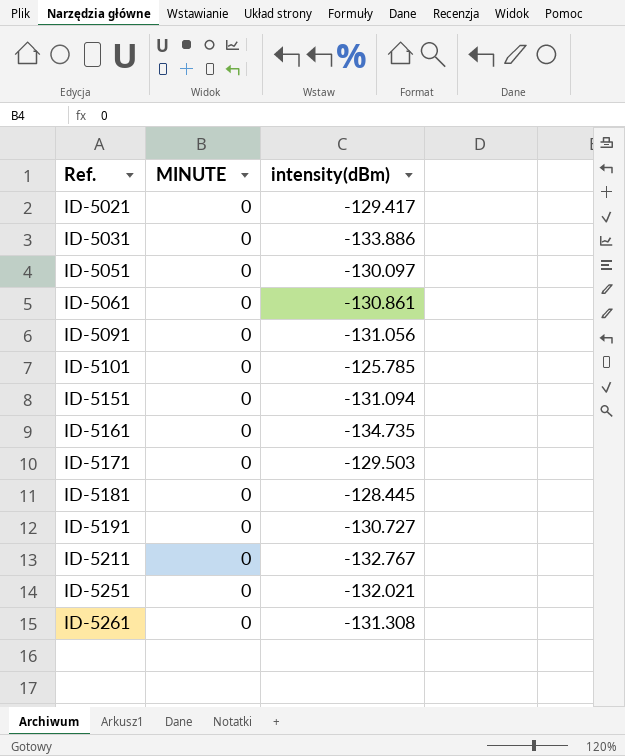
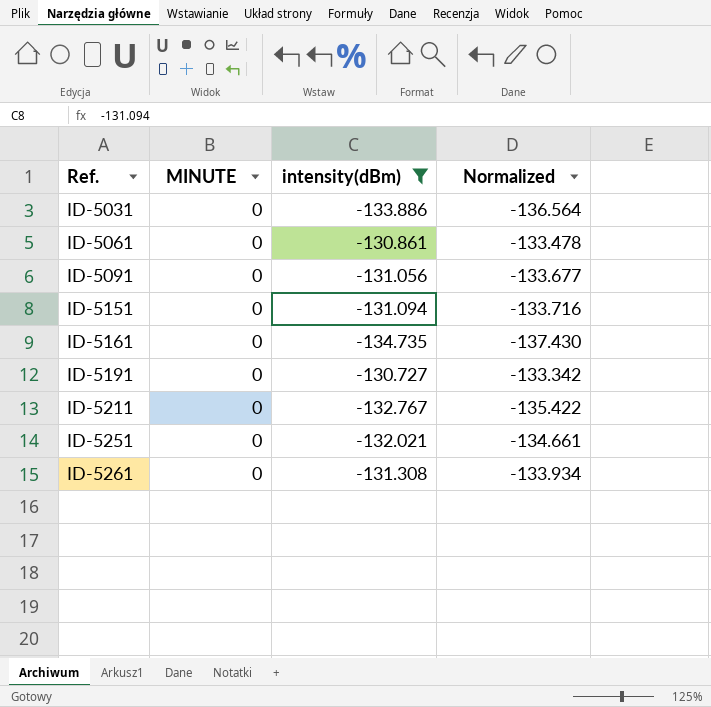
filter: none -> intensity(dBm) <= -130.727
column Normalized | formula: none -> [intensity(dBm)] * 1.02

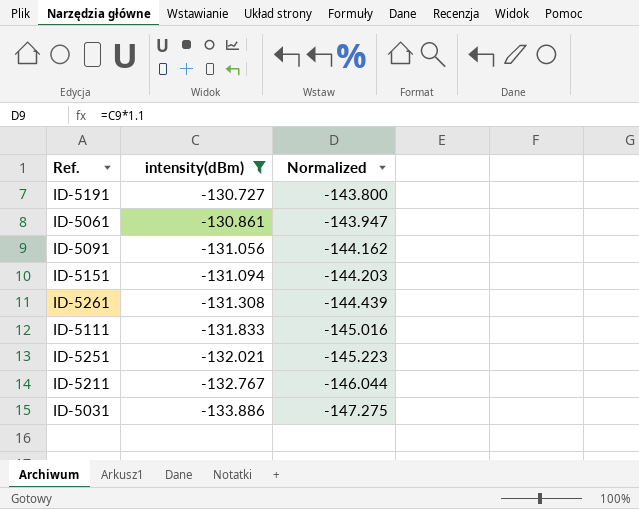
row order: Ref. ascending -> intensity(dBm) descending
column MINUTE | position: 2 -> none
column Normalized | formula: [intensity(dBm)] * 1.02 -> [intensity(dBm)] * 1.1
row ID-5161: 0 | -134.735 | -137.430 -> none
row ID-5111: none -> -131.833 | -145.016

